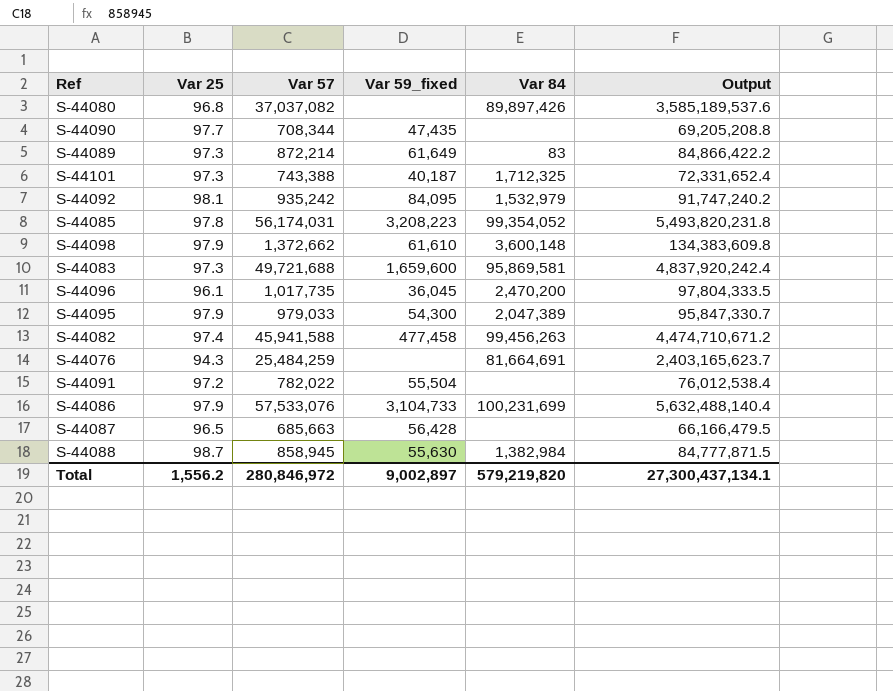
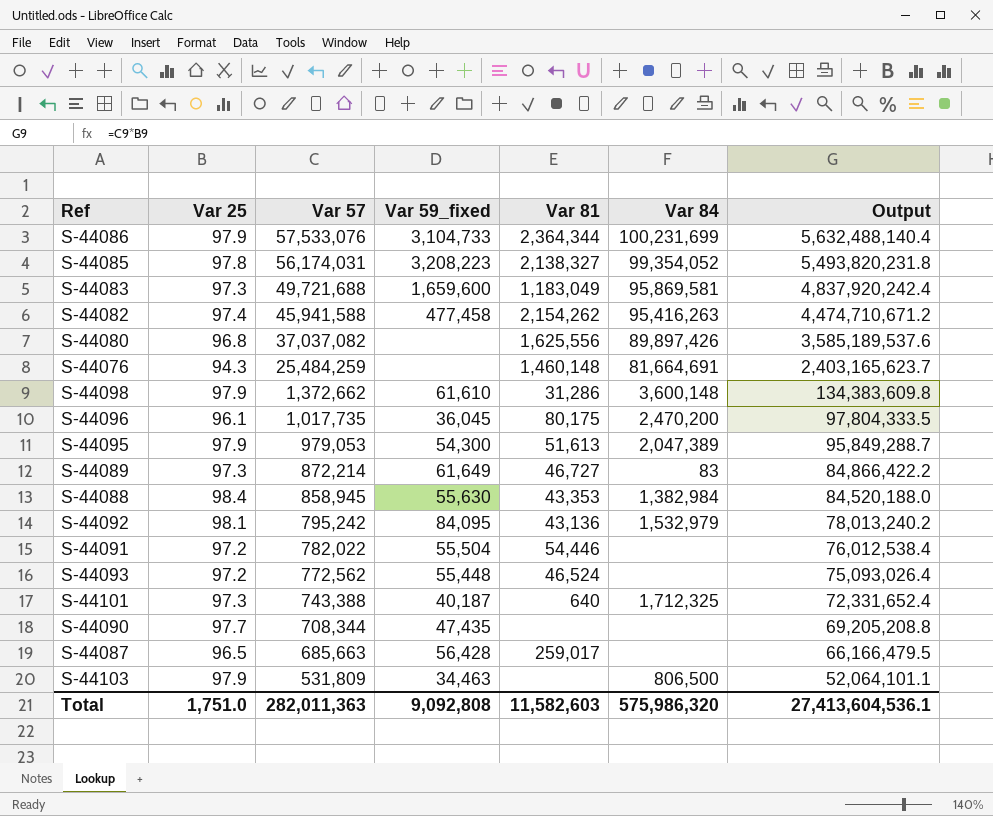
row order: none -> Var 57 descending
column Var 81 | position: none -> 5
S-44082 | Var 84: 99,456,263 -> 95,416,263
S-44095 | Var 57: 979,033 -> 979,053
S-44095 | Output: 95,847,330.7 -> 95,849,288.7
S-44088 | Var 25: 98.7 -> 98.4
S-44088 | Output: 84,777,871.5 -> 84,520,188.0
S-44092 | Var 57: 935,242 -> 795,242
S-44092 | Output: 91,747,240.2 -> 78,013,240.2
row S-44093: none -> 97.2 | 772,562 | 55,448 | 46,524 | none | 75,093,026.4
row S-44103: none -> 97.9 | 531,809 | 34,463 | none | 806,500 | 52,064,101.1
Total | Var 25: 1,556.2 -> 1,751.0
Total | Var 57: 280,846,972 -> 282,011,363
Total | Var 59_fixed: 9,002,897 -> 9,092,808
Total | Var 84: 579,219,820 -> 575,986,320
Total | Output: 27,300,437,134.1 -> 27,413,604,536.1

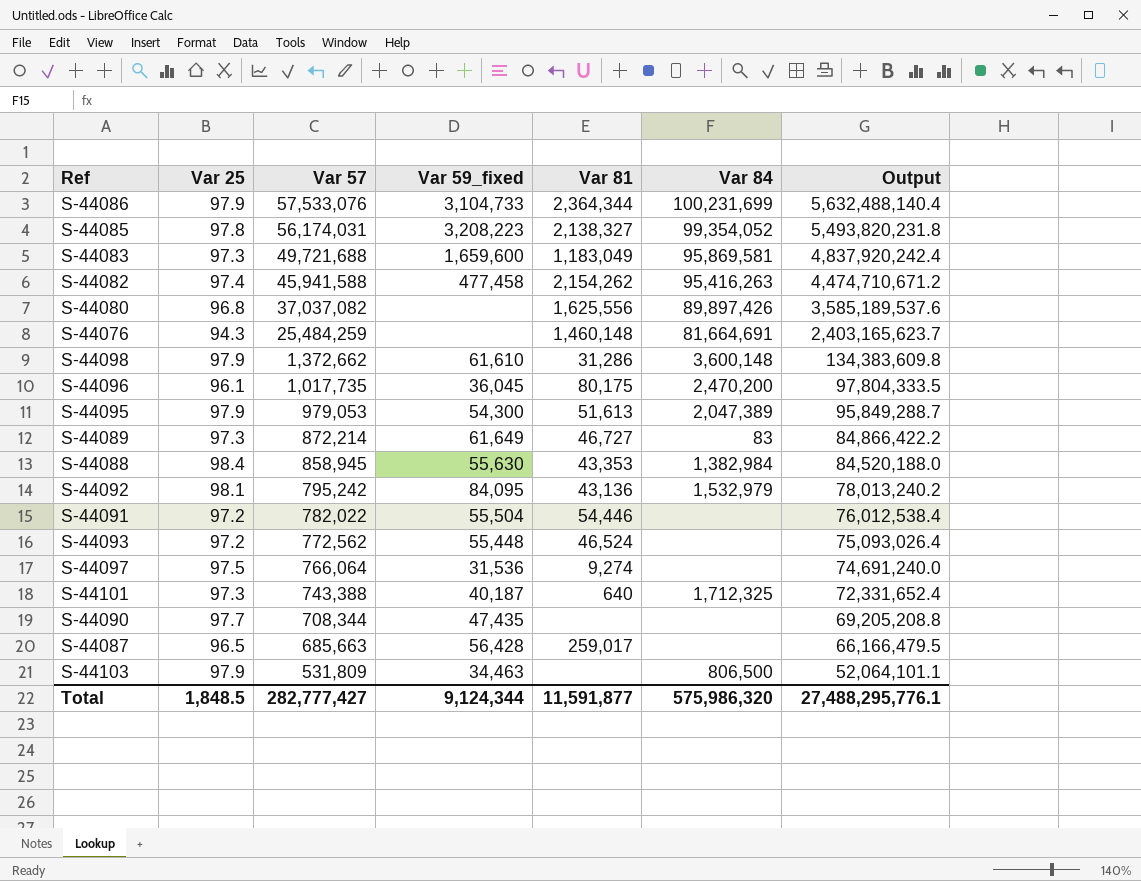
row S-44097: none -> 97.5 | 766,064 | 31,536 | 9,274 | none | 74,691,240.0
Total | Var 25: 1,751.0 -> 1,848.5
Total | Var 57: 282,011,363 -> 282,777,427
Total | Var 59_fixed: 9,092,808 -> 9,124,344
Total | Var 81: 11,582,603 -> 11,591,877
Total | Output: 27,413,604,536.1 -> 27,488,295,776.1

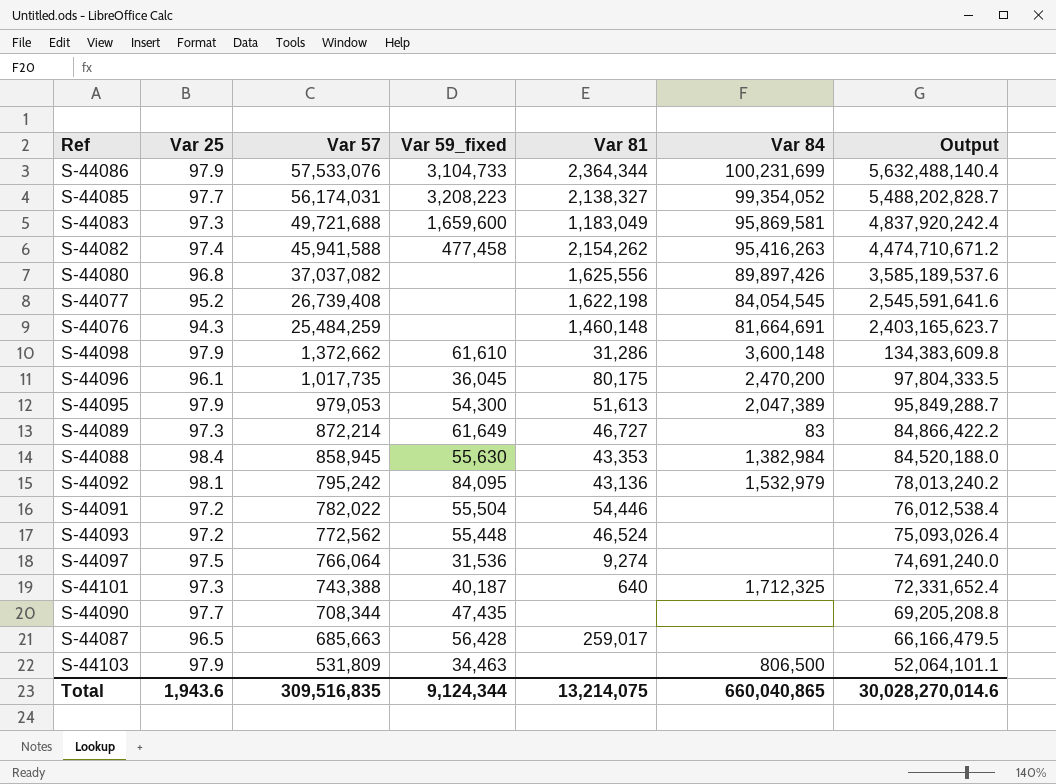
S-44085 | Var 25: 97.8 -> 97.7
S-44085 | Output: 5,493,820,231.8 -> 5,488,202,828.7
row S-44077: none -> 95.2 | 26,739,408 | none | 1,622,198 | 84,054,545 | 2,545,591,641.6
Total | Var 25: 1,848.5 -> 1,943.6
Total | Var 57: 282,777,427 -> 309,516,835
Total | Var 81: 11,591,877 -> 13,214,075
Total | Var 84: 575,986,320 -> 660,040,865
Total | Output: 27,488,295,776.1 -> 30,028,270,014.6

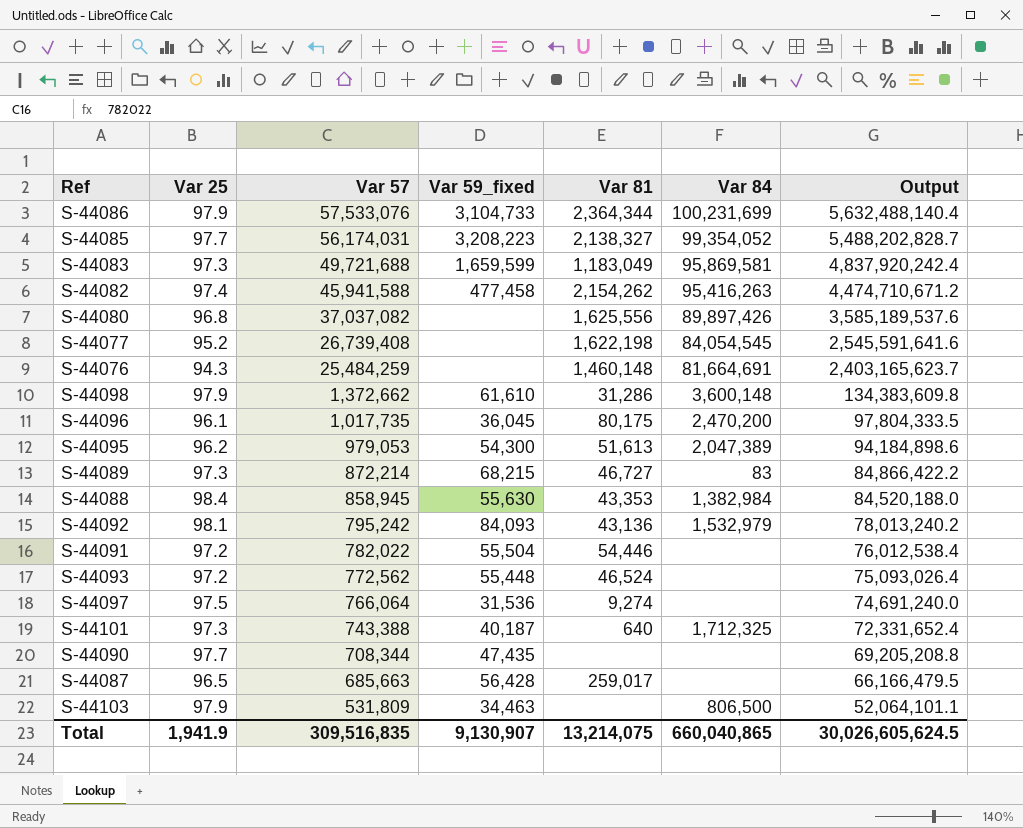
S-44083 | Var 59_fixed: 1,659,600 -> 1,659,599
S-44095 | Var 25: 97.9 -> 96.2
S-44095 | Output: 95,849,288.7 -> 94,184,898.6
S-44089 | Var 59_fixed: 61,649 -> 68,215
S-44092 | Var 59_fixed: 84,095 -> 84,093
Total | Var 25: 1,943.6 -> 1,941.9
Total | Var 59_fixed: 9,124,344 -> 9,130,907
Total | Output: 30,028,270,014.6 -> 30,026,605,624.5

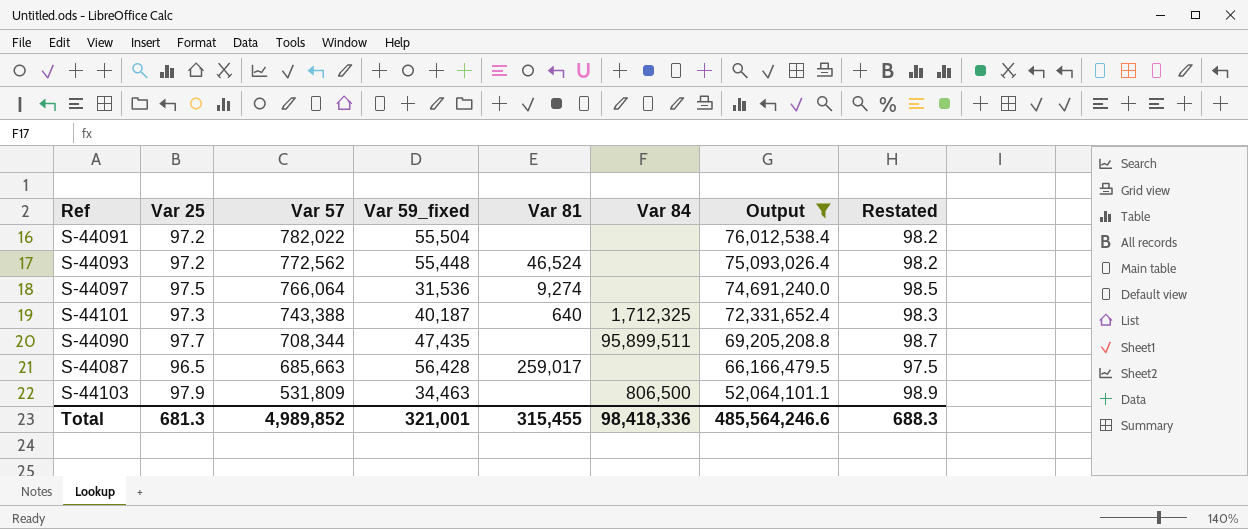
filter: none -> Output <= 76,012,538.4
column Restated | formula: none -> [Var 25] + 1
S-44091 | Var 81: 54,446 -> none
S-44090 | Var 84: none -> 95,899,511
Total | Var 25: 1,941.9 -> 681.3
Total | Var 57: 309,516,835 -> 4,989,852
Total | Var 59_fixed: 9,130,907 -> 321,001
Total | Var 81: 13,214,075 -> 315,455
Total | Var 84: 660,040,865 -> 98,418,336
Total | Output: 30,026,605,624.5 -> 485,564,246.6

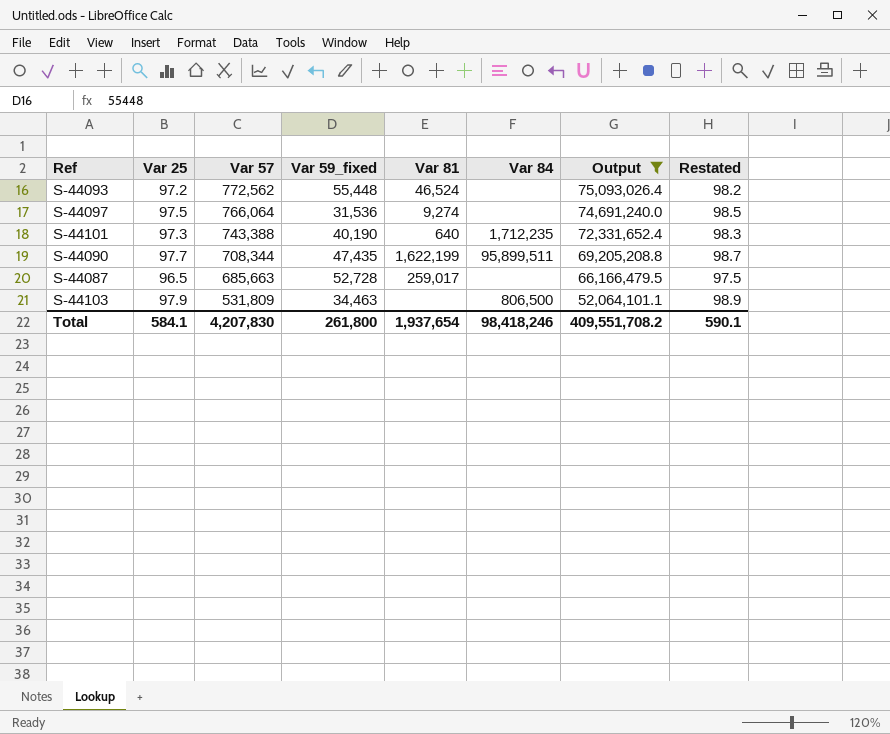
row S-44091: 97.2 | 782,022 | 55,504 | none | none | 76,012,538.4 | 98.2 -> none
S-44101 | Var 59_fixed: 40,187 -> 40,190
S-44101 | Var 84: 1,712,325 -> 1,712,235
S-44090 | Var 81: none -> 1,622,199
S-44087 | Var 59_fixed: 56,428 -> 52,728
Total | Var 25: 681.3 -> 584.1
Total | Var 57: 4,989,852 -> 4,207,830
Total | Var 59_fixed: 321,001 -> 261,800
Total | Var 81: 315,455 -> 1,937,654
Total | Var 84: 98,418,336 -> 98,418,246
Total | Output: 485,564,246.6 -> 409,551,708.2
Total | Restated: 688.3 -> 590.1

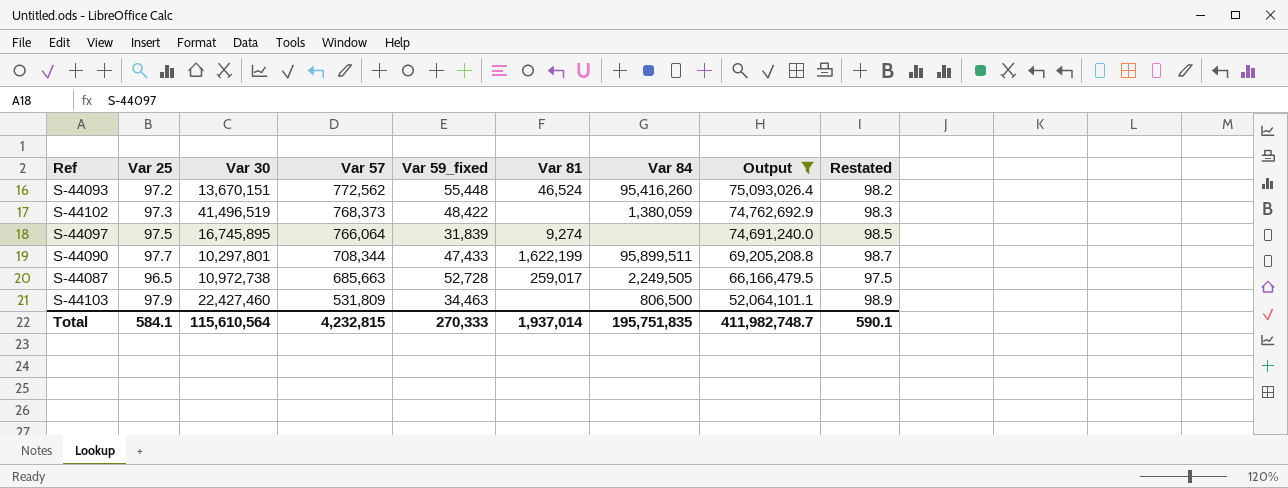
column Var 30 | position: none -> 3
row S-44101: 97.3 | 743,388 | 40,190 | 640 | 1,712,235 | 72,331,652.4 | 98.3 -> none
S-44093 | Var 84: none -> 95,416,260
row S-44102: none -> 97.3 | 41,496,519 | 768,373 | 48,422 | none | 1,380,059 | 74,762,692.9 | 98.3
S-44097 | Var 59_fixed: 31,536 -> 31,839
S-44090 | Var 59_fixed: 47,435 -> 47,433
S-44087 | Var 84: none -> 2,249,505
Total | Var 57: 4,207,830 -> 4,232,815
Total | Var 59_fixed: 261,800 -> 270,333
Total | Var 81: 1,937,654 -> 1,937,014
Total | Var 84: 98,418,246 -> 195,751,835
Total | Output: 409,551,708.2 -> 411,982,748.7

